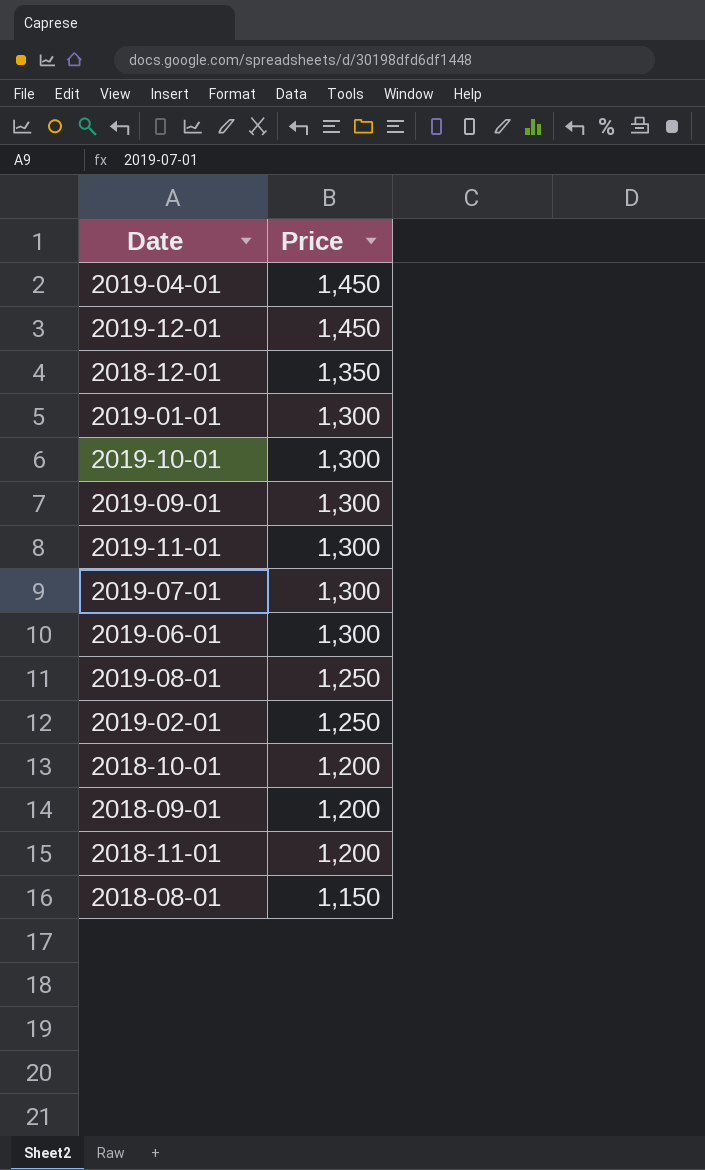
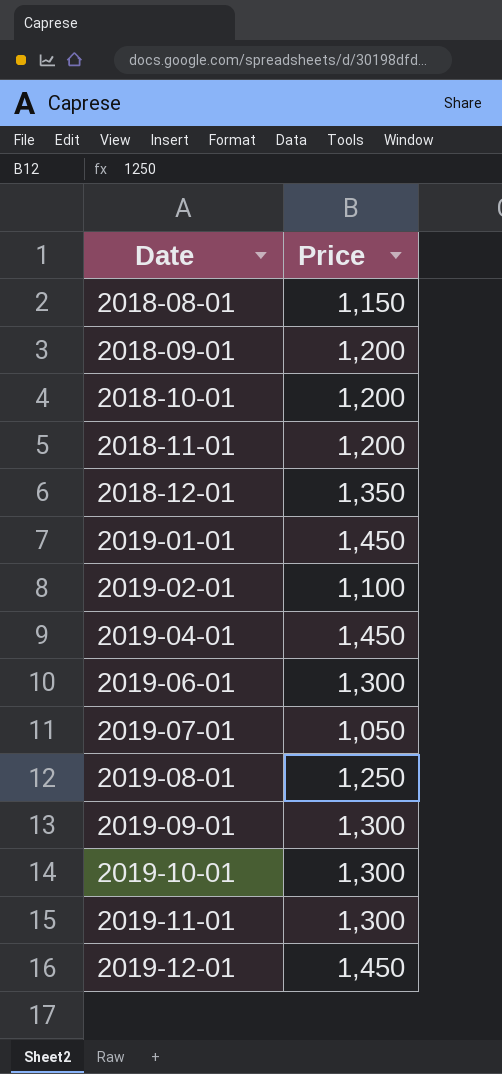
row order: Price descending -> Date ascending
2019-01-01 | Price: 1,300 -> 1,450
2019-02-01 | Price: 1,250 -> 1,100
2019-07-01 | Price: 1,300 -> 1,050

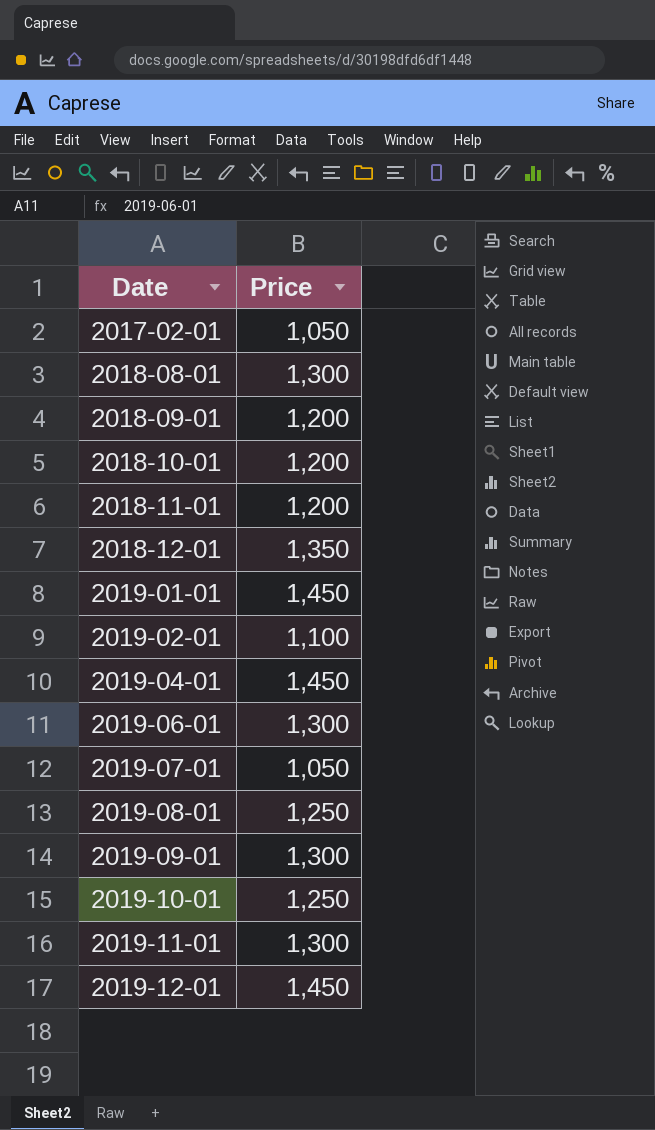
row 2017-02-01: none -> 1,050
2018-08-01 | Price: 1,150 -> 1,300
2019-10-01 | Price: 1,300 -> 1,250

